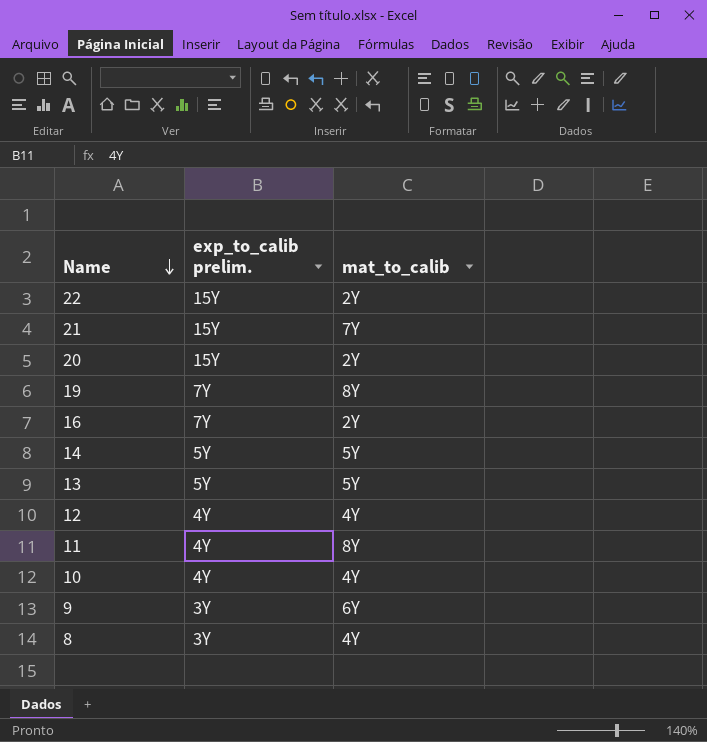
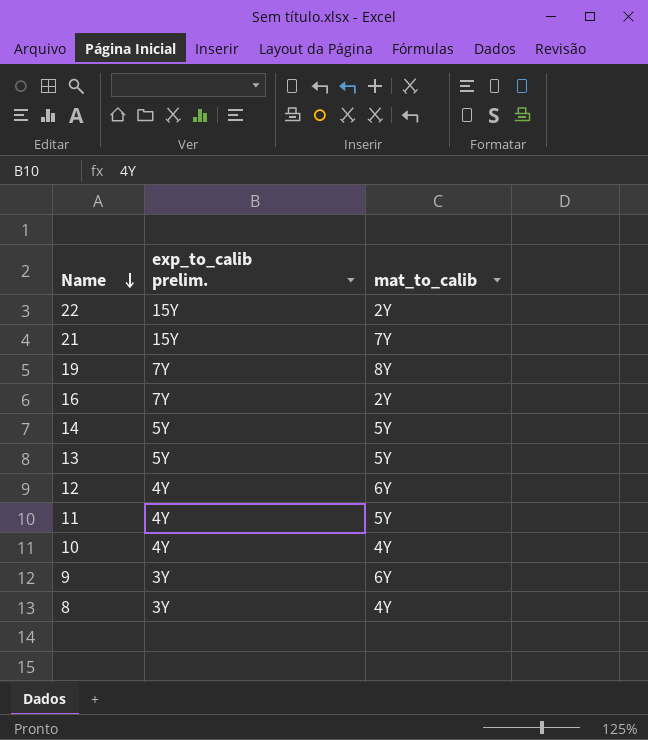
row 20: 15Y | 2Y -> none
12 | mat_to_calib: 4Y -> 6Y
11 | mat_to_calib: 8Y -> 5Y

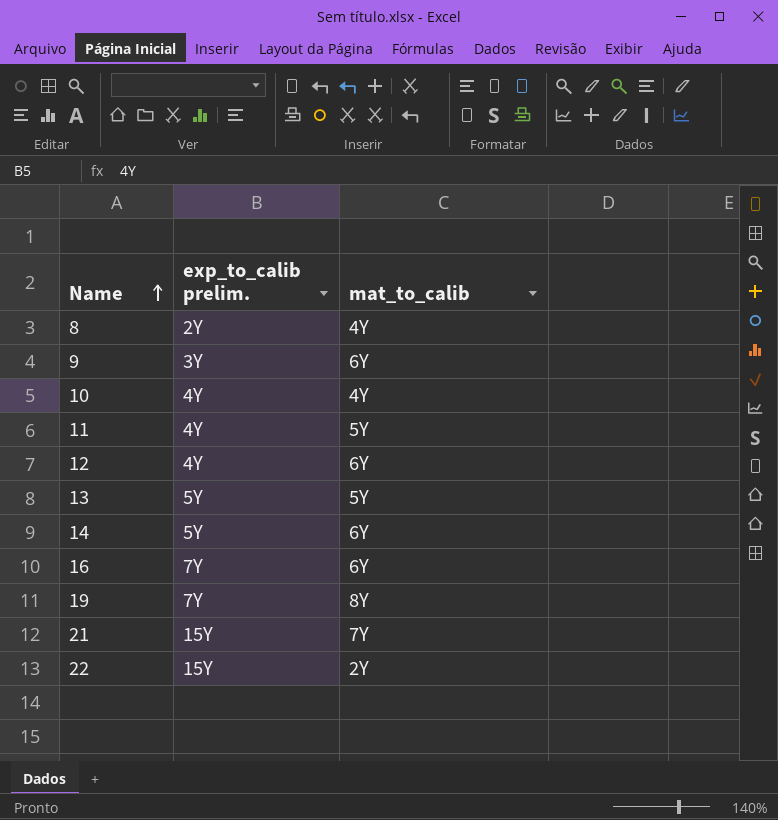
row order: Name descending -> Name ascending
8 | exp_to_calib prelim.: 3Y -> 2Y
14 | mat_to_calib: 5Y -> 6Y
16 | mat_to_calib: 2Y -> 6Y

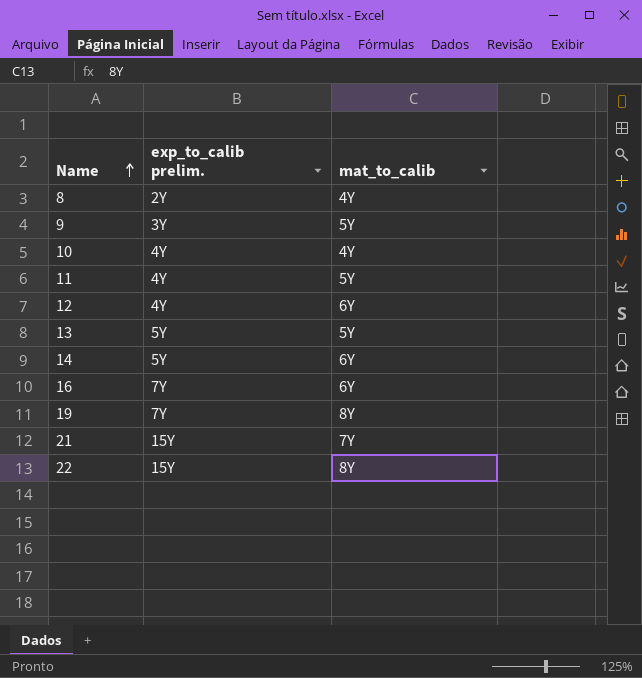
9 | mat_to_calib: 6Y -> 5Y
22 | mat_to_calib: 2Y -> 8Y

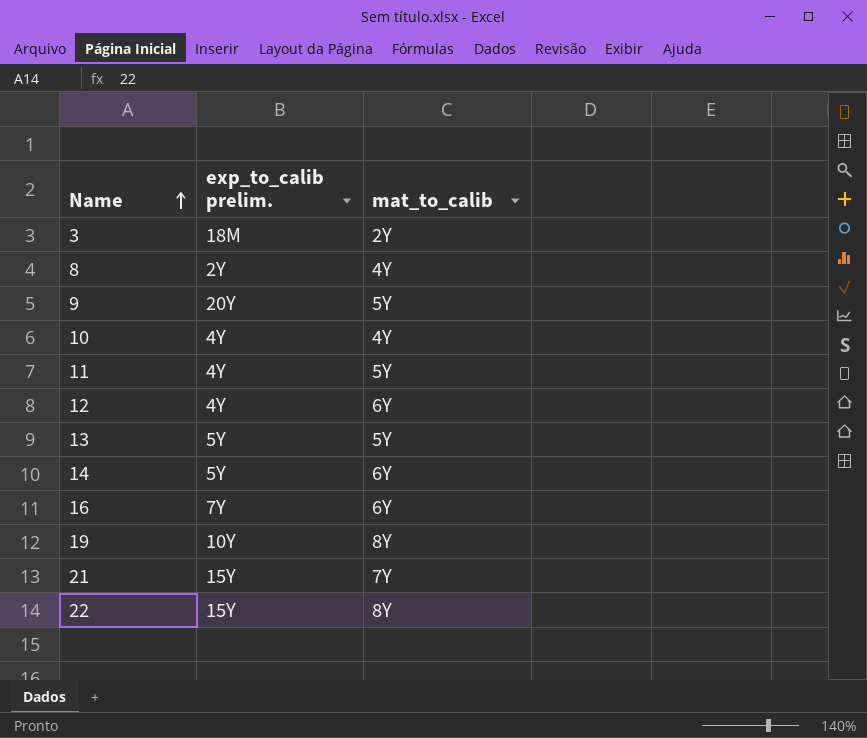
row 3: none -> 18M | 2Y
9 | exp_to_calib prelim.: 3Y -> 20Y
19 | exp_to_calib prelim.: 7Y -> 10Y

